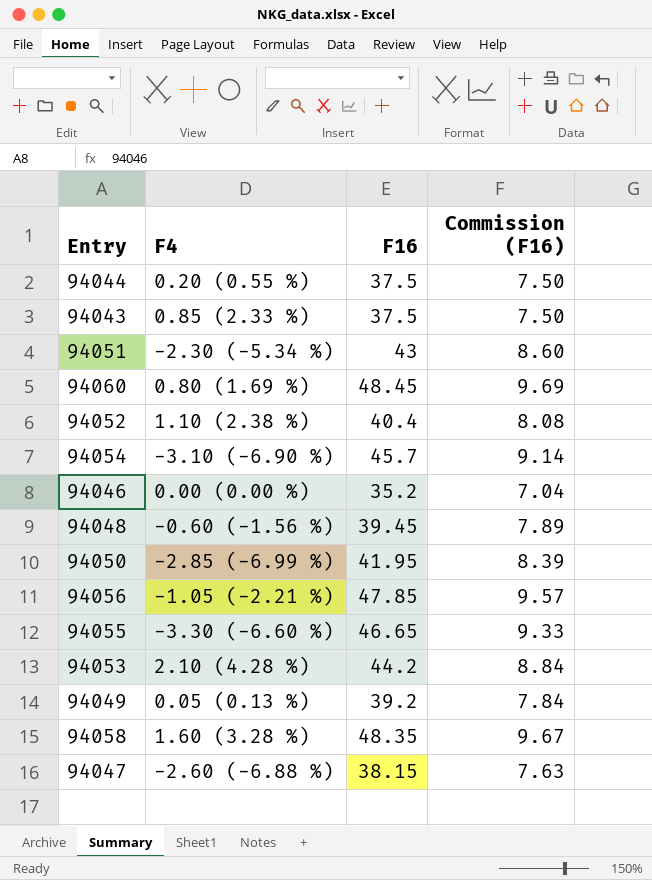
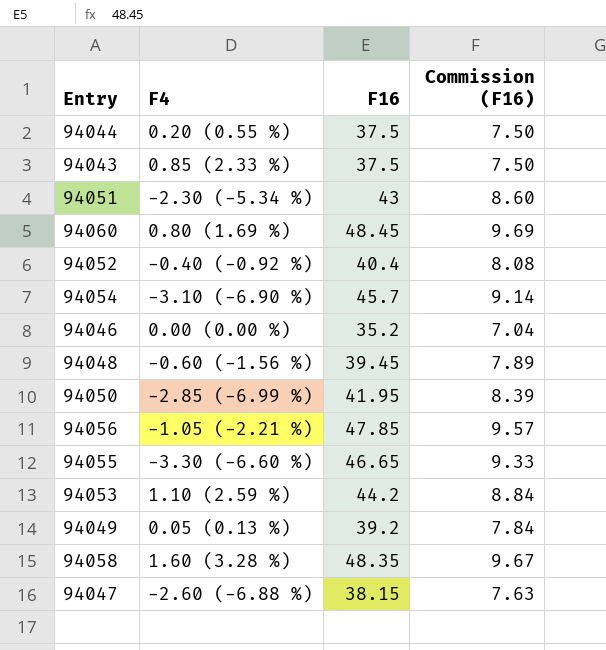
94052 | F4: 1.10 (2.38 %) -> -0.40 (-0.92 %)
94053 | F4: 2.10 (4.28 %) -> 1.10 (2.59 %)

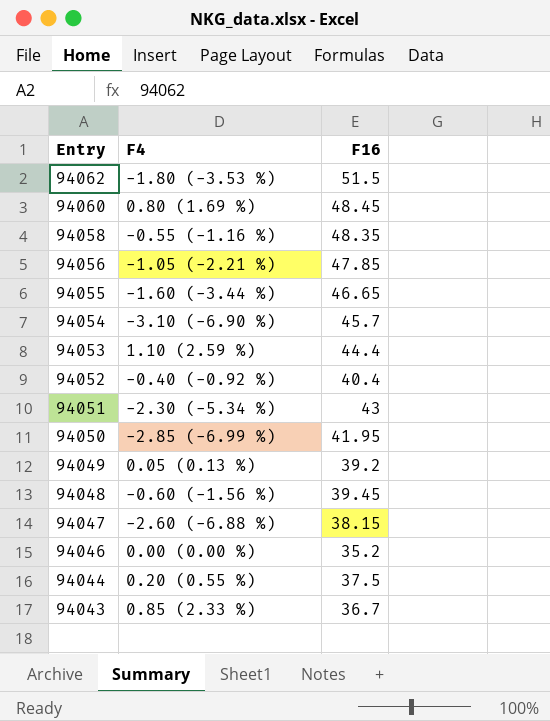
row order: none -> Entry descending
column Commission (F16) | formula: [F16] * 0.2 -> none
row 94062: none -> -1.80 (-3.53 %) | 51.5
94058 | F4: 1.60 (3.28 %) -> -0.55 (-1.16 %)
94055 | F4: -3.30 (-6.60 %) -> -1.60 (-3.44 %)
94053 | F16: 44.2 -> 44.4
94043 | F16: 37.5 -> 36.7

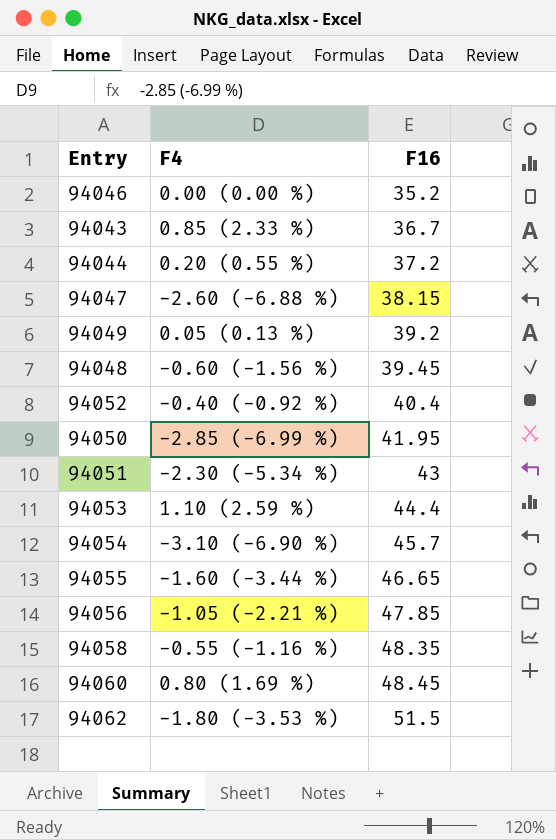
row order: Entry descending -> F16 ascending
94044 | F16: 37.5 -> 37.2

